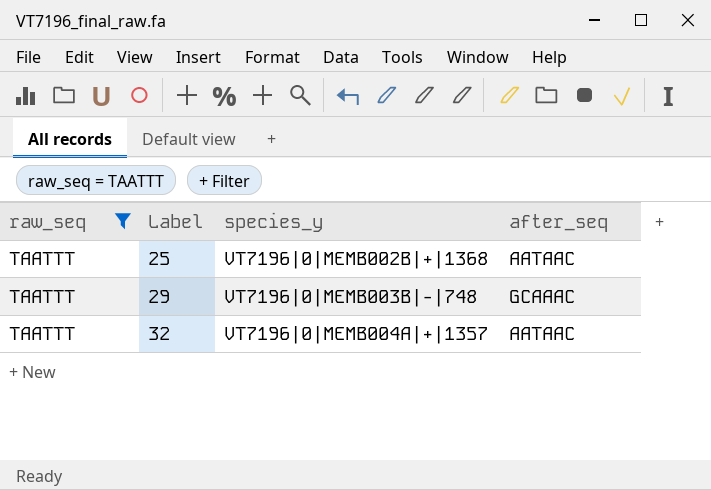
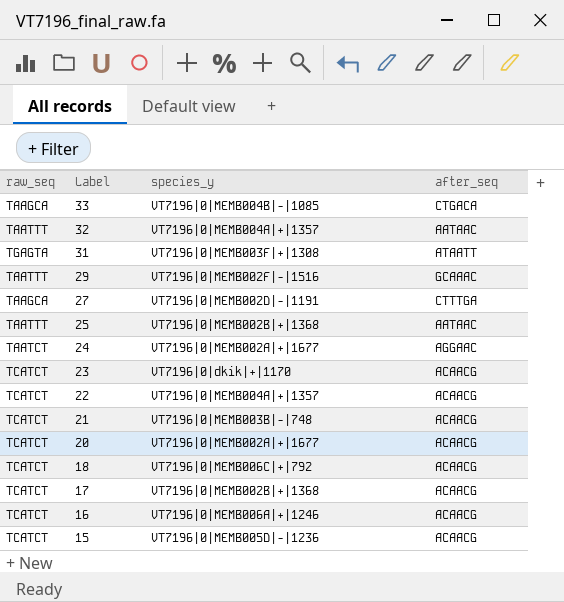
filter: raw_seq = TAATTT -> none
row order: Label ascending -> Label descending
29 | species_y: VT7196|0|MEMB003B|-|748 -> VT7196|0|MEMB002F|-|1516

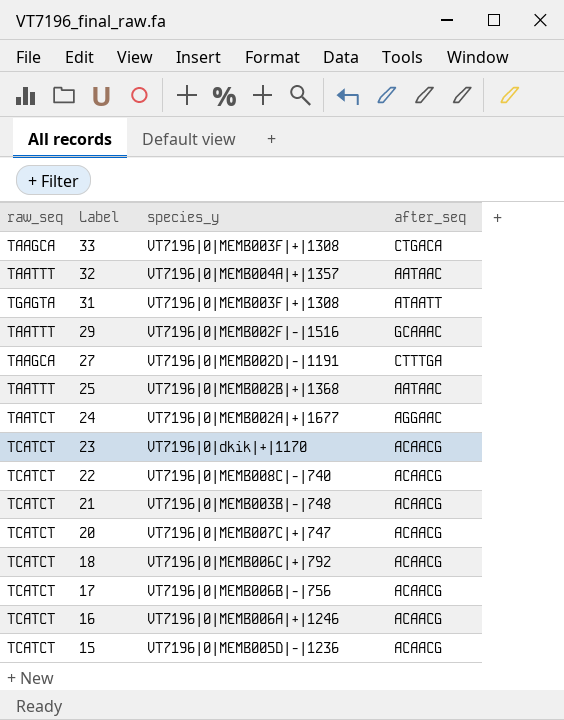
33 | species_y: VT7196|0|MEMB004B|-|1085 -> VT7196|0|MEMB003F|+|1308
22 | species_y: VT7196|0|MEMB004A|+|1357 -> VT7196|0|MEMB008C|-|740
20 | species_y: VT7196|0|MEMB002A|+|1677 -> VT7196|0|MEMB007C|+|747
17 | species_y: VT7196|0|MEMB002B|+|1368 -> VT7196|0|MEMB006B|-|756

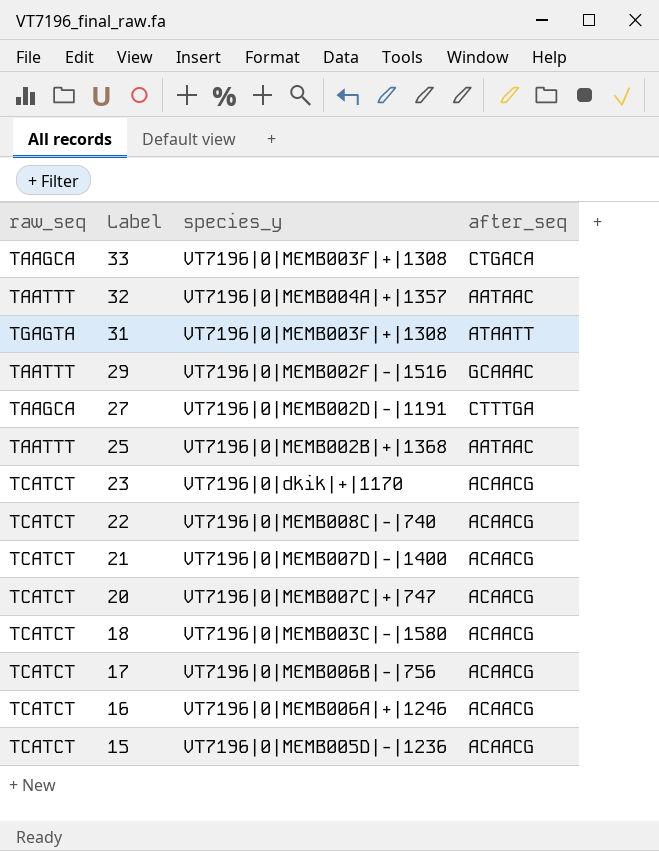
row 24: TAATCT | VT7196|0|MEMB002A|+|1677 | AGGAAC -> none
21 | species_y: VT7196|0|MEMB003B|-|748 -> VT7196|0|MEMB007D|-|1400
18 | species_y: VT7196|0|MEMB006C|+|792 -> VT7196|0|MEMB003C|-|1580

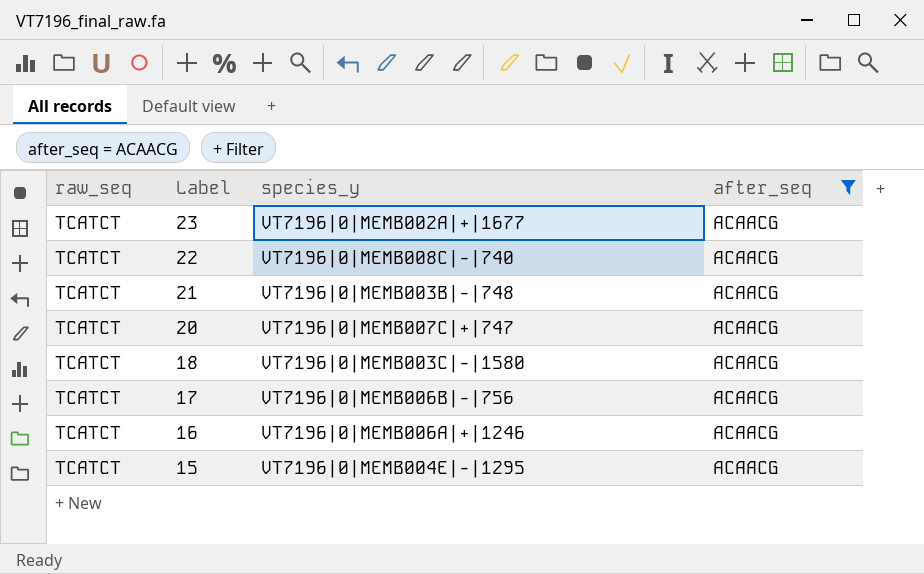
filter: none -> after_seq = ACAACG
23 | species_y: VT7196|0|dkik|+|1170 -> VT7196|0|MEMB002A|+|1677
21 | species_y: VT7196|0|MEMB007D|-|1400 -> VT7196|0|MEMB003B|-|748
15 | species_y: VT7196|0|MEMB005D|-|1236 -> VT7196|0|MEMB004E|-|1295

